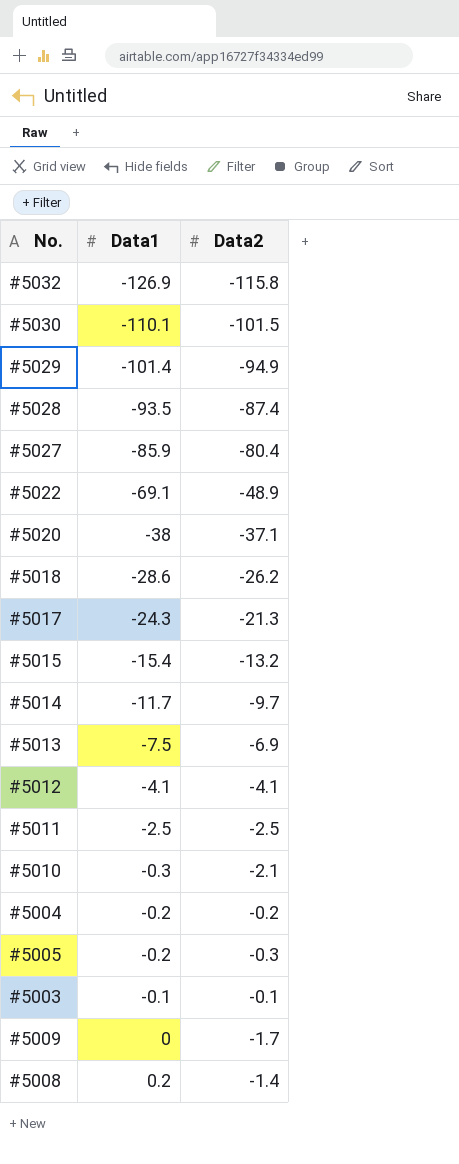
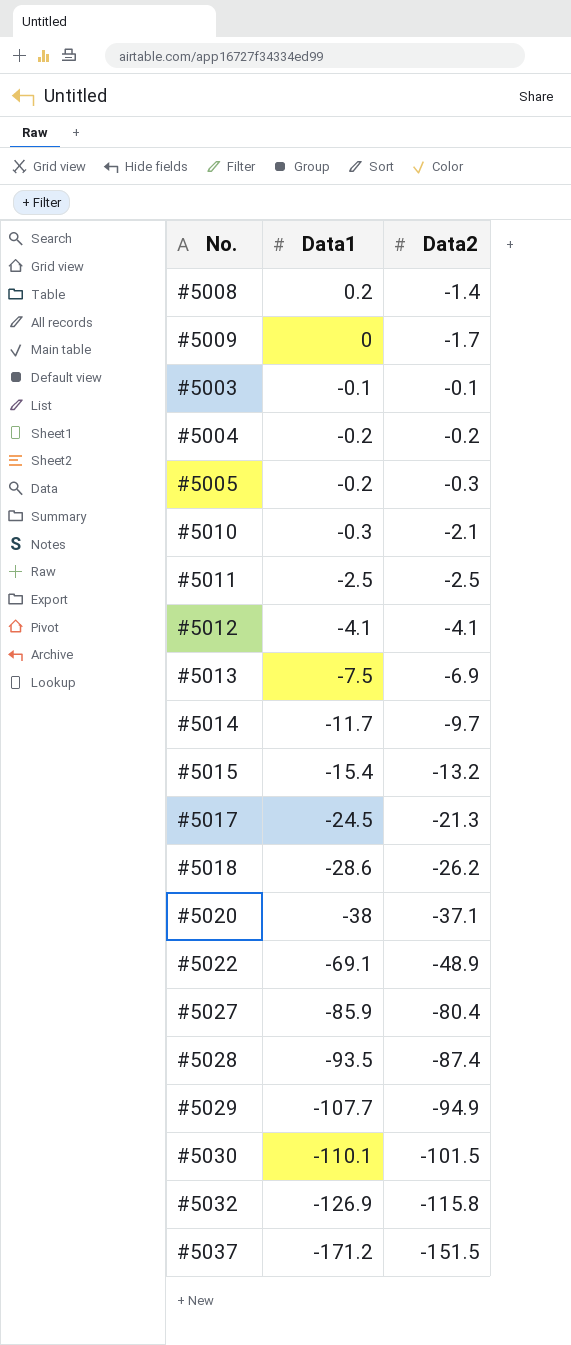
row order: Data1 ascending -> Data1 descending
#5017 | Data1: -24.3 -> -24.5
#5029 | Data1: -101.4 -> -107.7
row #5037: none -> -171.2 | -151.5

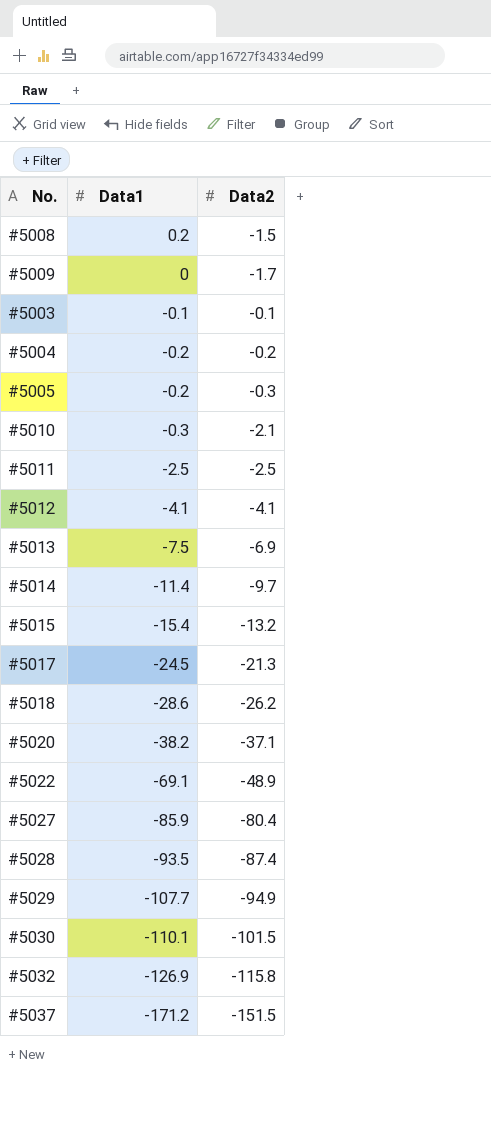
#5008 | Data2: -1.4 -> -1.5
#5014 | Data1: -11.7 -> -11.4
#5020 | Data1: -38 -> -38.2

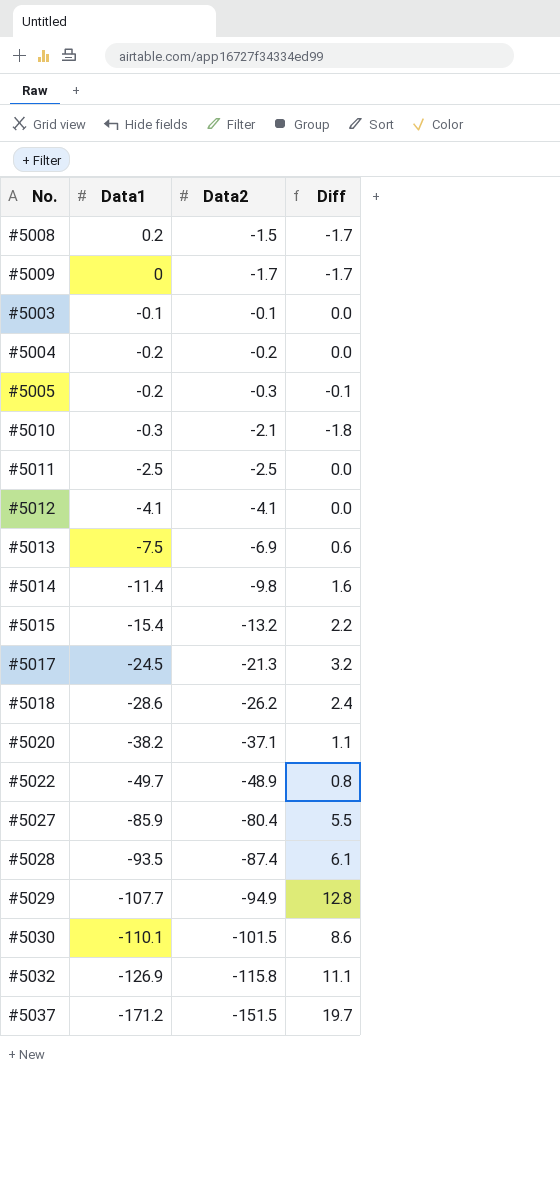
column Diff | formula: none -> [Data2] - [Data1]
#5014 | Data2: -9.7 -> -9.8
#5022 | Data1: -69.1 -> -49.7

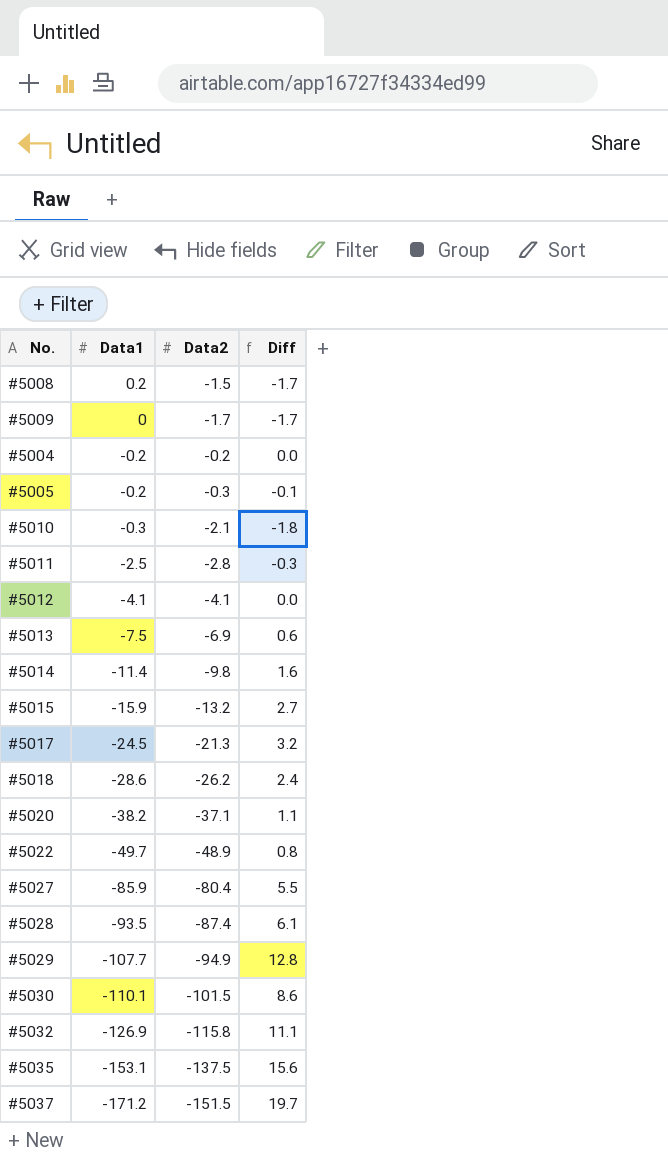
row #5003: -0.1 | -0.1 | 0.0 -> none
#5011 | Data2: -2.5 -> -2.8
#5011 | Diff: 0.0 -> -0.3
#5015 | Data1: -15.4 -> -15.9
#5015 | Diff: 2.2 -> 2.7
row #5035: none -> -153.1 | -137.5 | 15.6

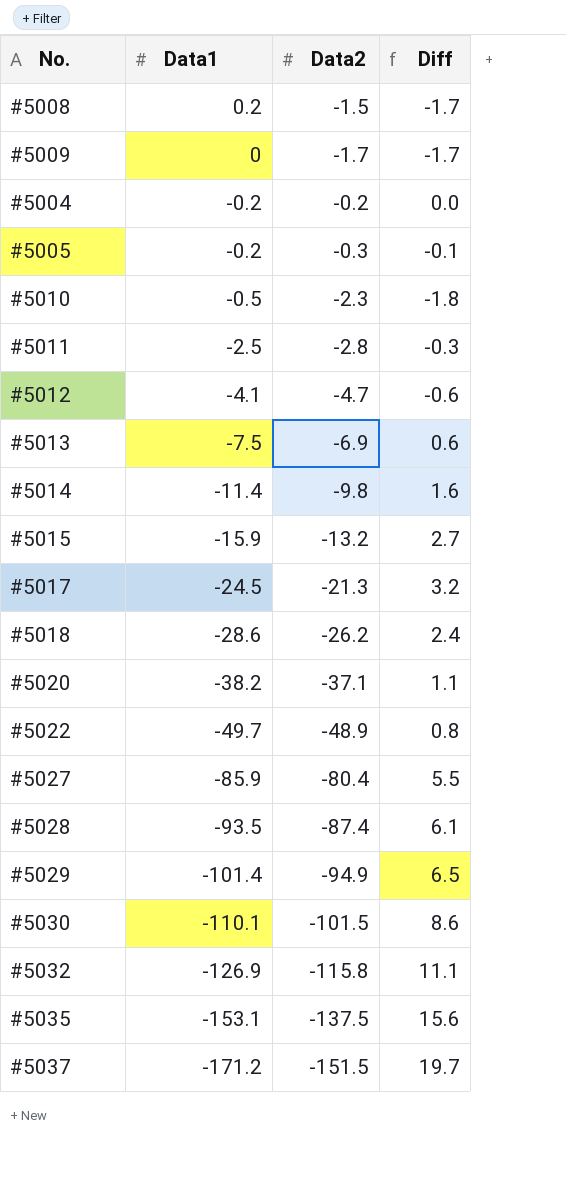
#5010 | Data1: -0.3 -> -0.5
#5010 | Data2: -2.1 -> -2.3
#5012 | Data2: -4.1 -> -4.7
#5012 | Diff: 0.0 -> -0.6
#5029 | Data1: -107.7 -> -101.4
#5029 | Diff: 12.8 -> 6.5

